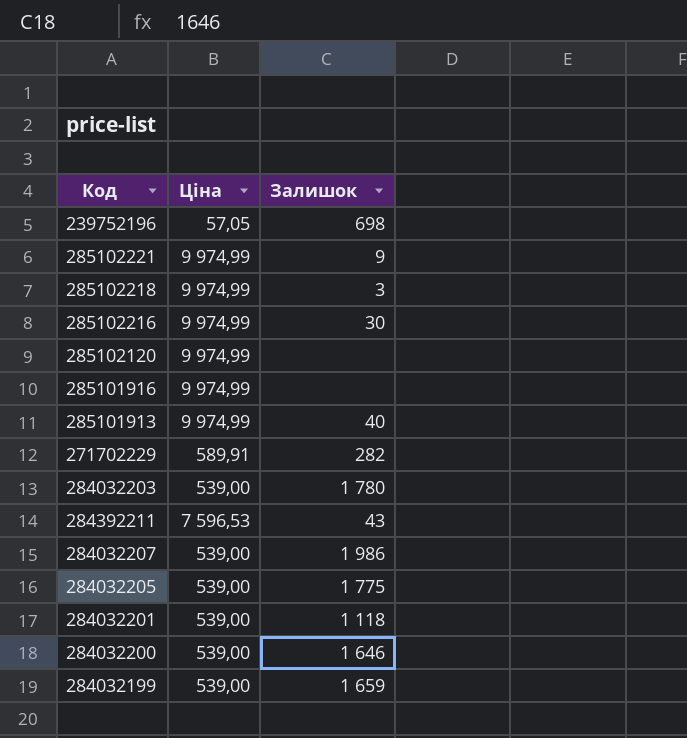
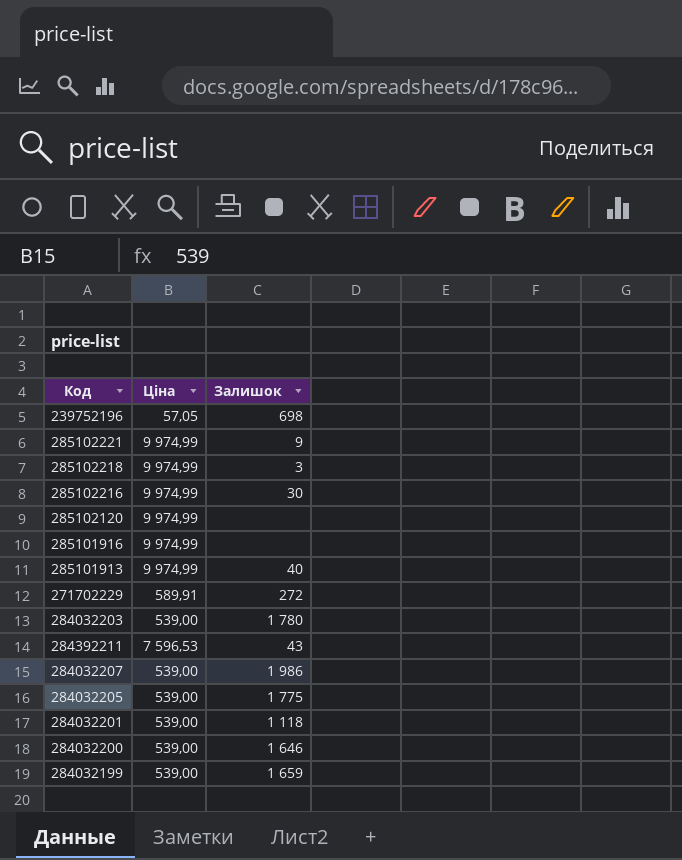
271702229 | Залишок: 282 -> 272

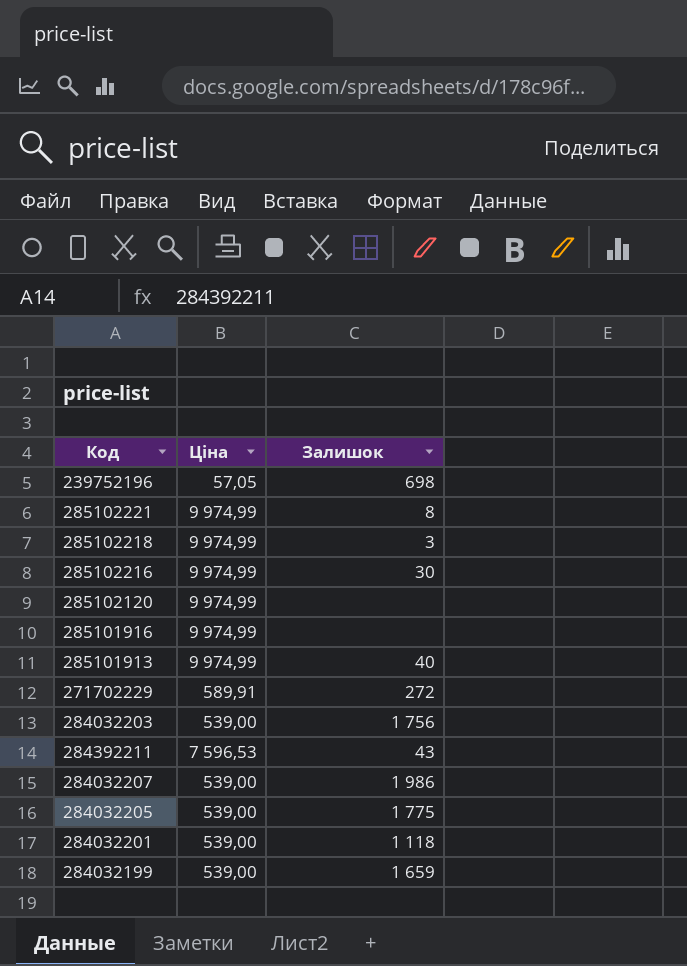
row 284032200: 539,00 | 1 646 -> none
285102221 | Залишок: 9 -> 8
284032203 | Залишок: 1 780 -> 1 756

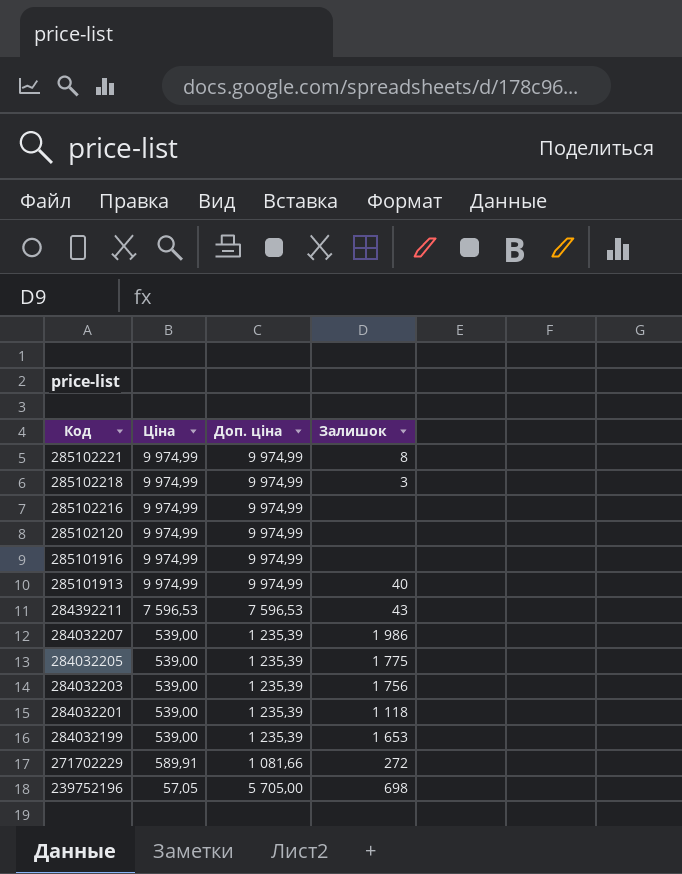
row order: none -> Код descending
column Доп. ціна | position: none -> 3
285102216 | Залишок: 30 -> none
284032199 | Залишок: 1 659 -> 1 653

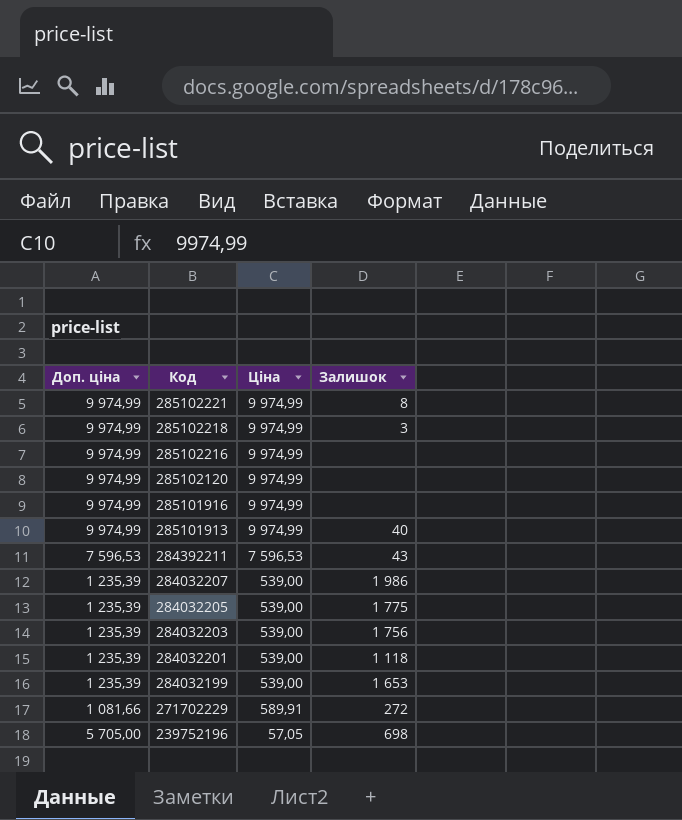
column Доп. ціна | position: 3 -> 1

